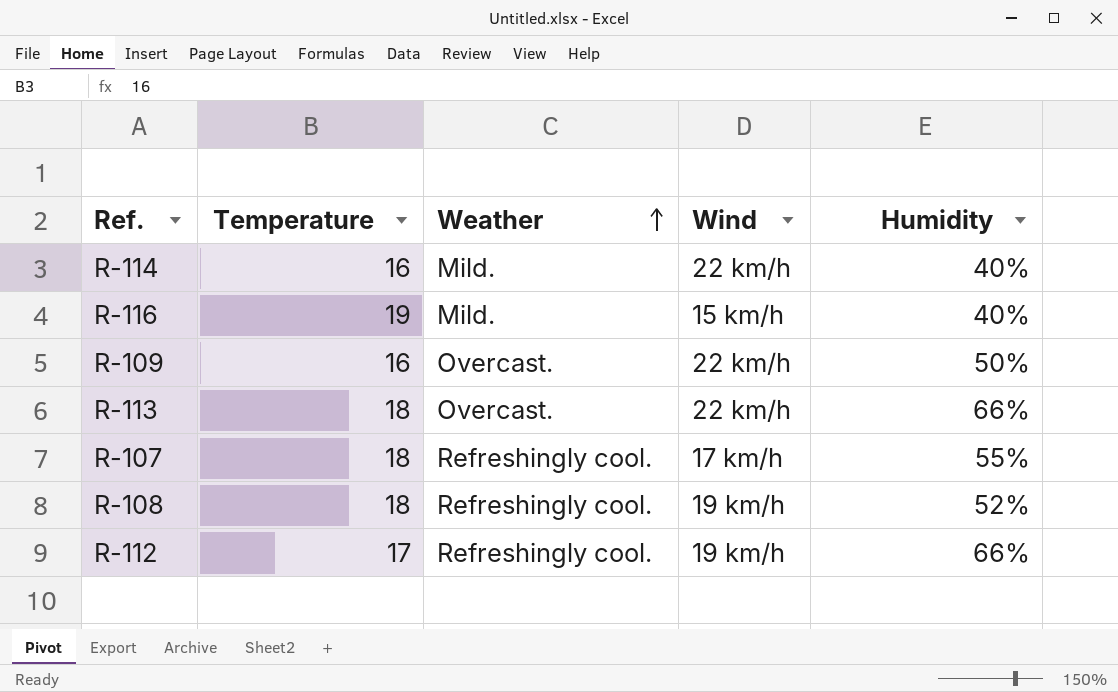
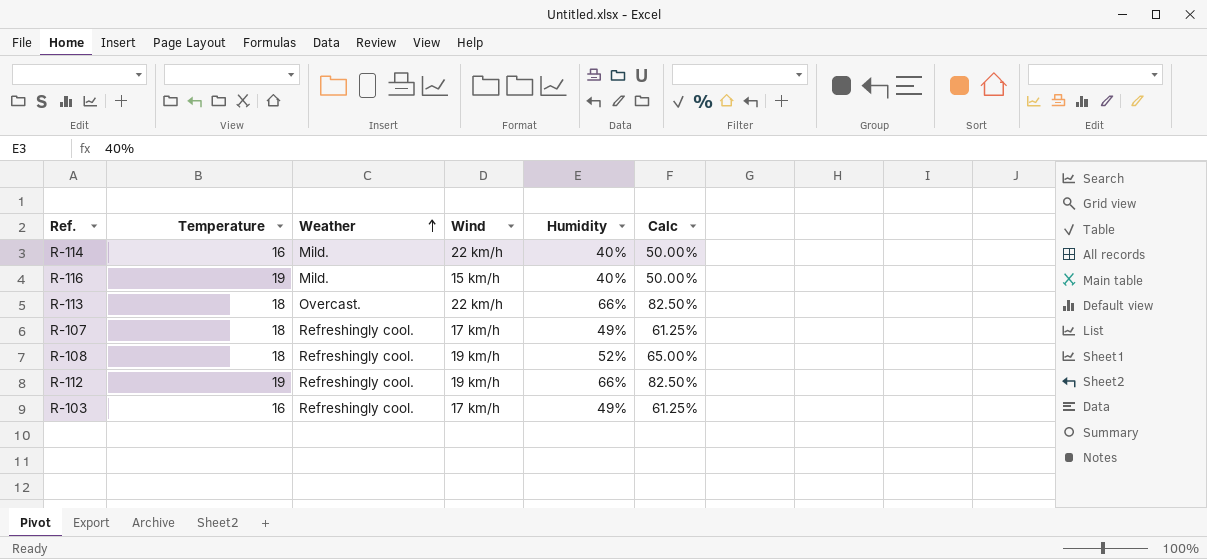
column Calc | formula: none -> [Humidity] * 1.25
row R-109: 16 | Overcast. | 22 km/h | 50% -> none
R-107 | Humidity: 55% -> 49%
R-112 | Temperature: 17 -> 19
row R-103: none -> 16 | Refreshingly cool. | 17 km/h | 49% | 61.25%

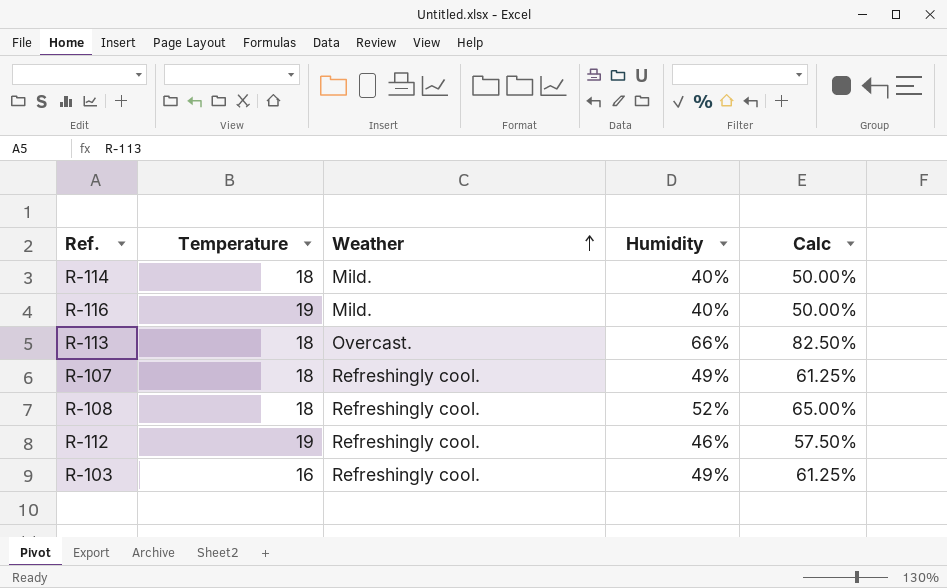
column Wind | position: 4 -> none
R-114 | Temperature: 16 -> 18
R-112 | Humidity: 66% -> 46%
R-112 | Calc: 82.50% -> 57.50%

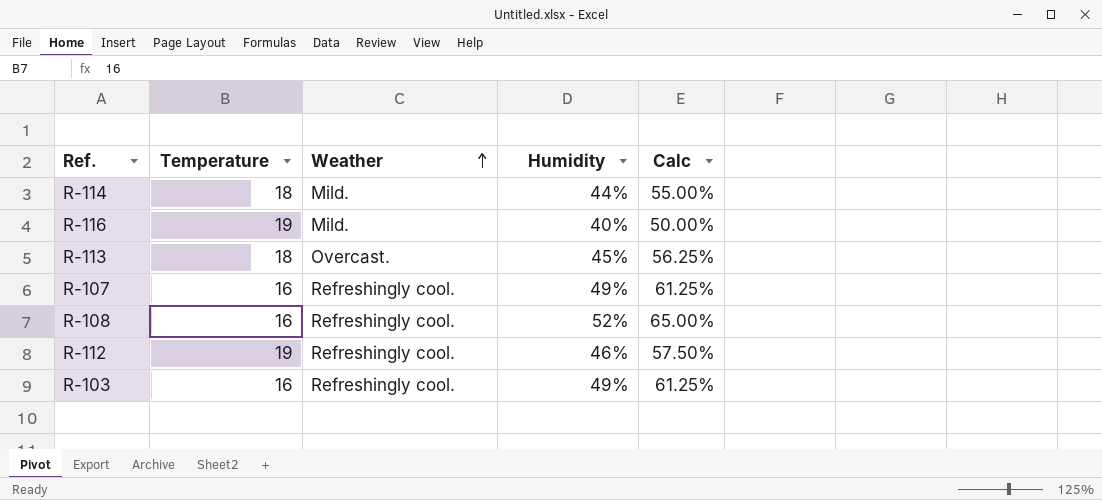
R-114 | Humidity: 40% -> 44%
R-114 | Calc: 50.00% -> 55.00%
R-113 | Humidity: 66% -> 45%
R-113 | Calc: 82.50% -> 56.25%
R-107 | Temperature: 18 -> 16
R-108 | Temperature: 18 -> 16

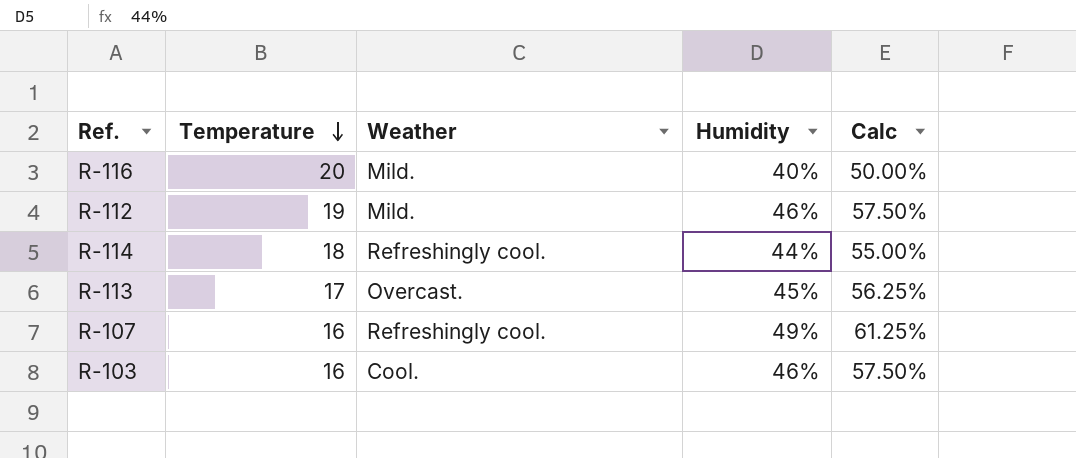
row order: Weather ascending -> Temperature descending
row R-108: 16 | Refreshingly cool. | 52% | 65.00% -> none
R-116 | Temperature: 19 -> 20
R-112 | Weather: Refreshingly cool. -> Mild.
R-114 | Weather: Mild. -> Refreshingly cool.
R-113 | Temperature: 18 -> 17
R-103 | Weather: Refreshingly cool. -> Cool.
R-103 | Humidity: 49% -> 46%
R-103 | Calc: 61.25% -> 57.50%

